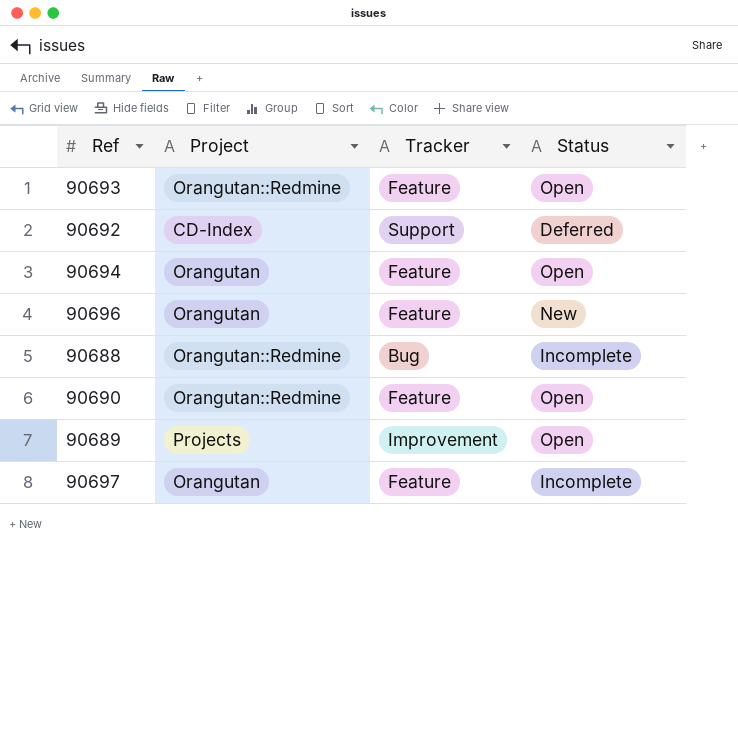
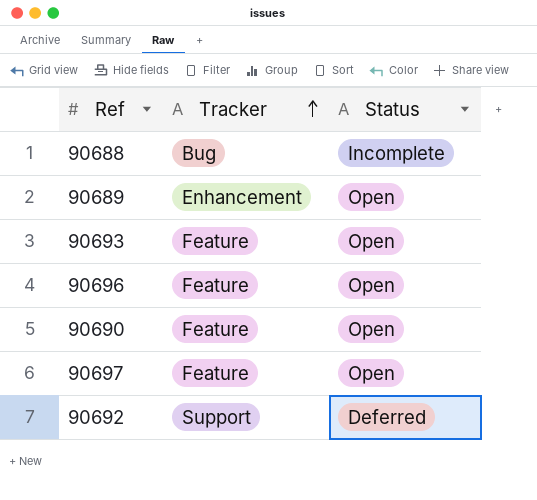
row order: none -> Tracker ascending
column Project | position: 2 -> none
row 90694: Orangutan | Feature | Open -> none
90689 | Tracker: Improvement -> Enhancement
90696 | Status: New -> Open
90697 | Status: Incomplete -> Open

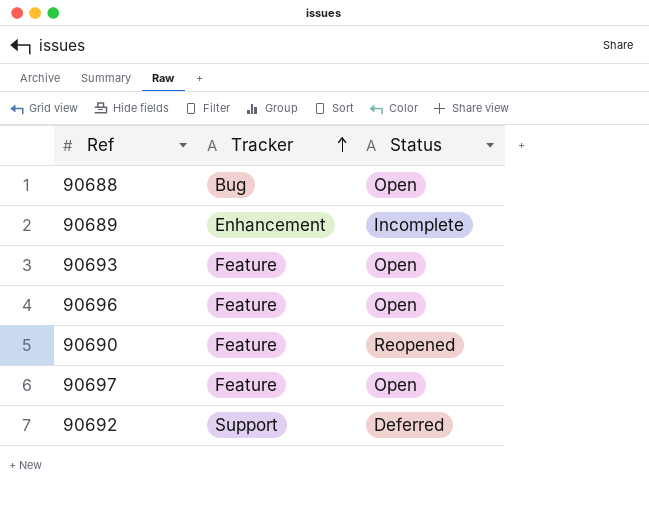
90688 | Status: Incomplete -> Open
90689 | Status: Open -> Incomplete
90690 | Status: Open -> Reopened

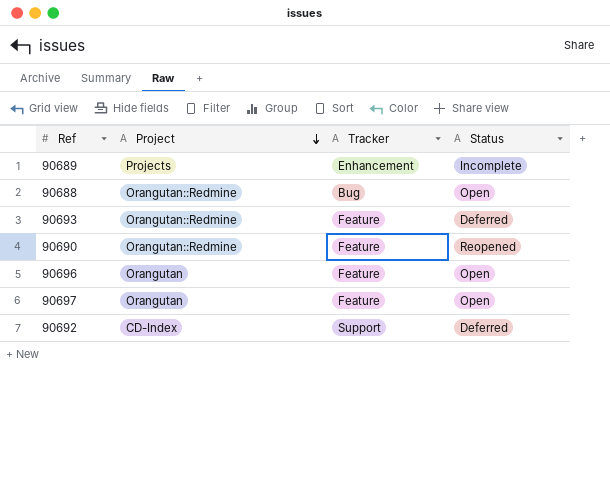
row order: Tracker ascending -> Project descending
column Project | position: none -> 2
90693 | Status: Open -> Deferred

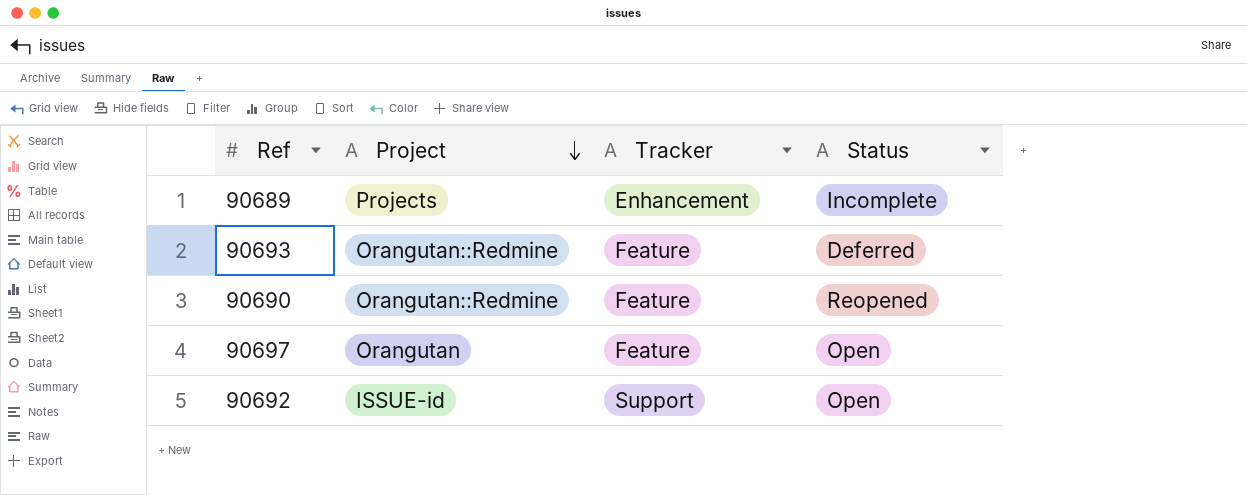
row 90688: Orangutan::Redmine | Bug | Open -> none
row 90696: Orangutan | Feature | Open -> none
90692 | Project: CD-Index -> ISSUE-id
90692 | Status: Deferred -> Open

